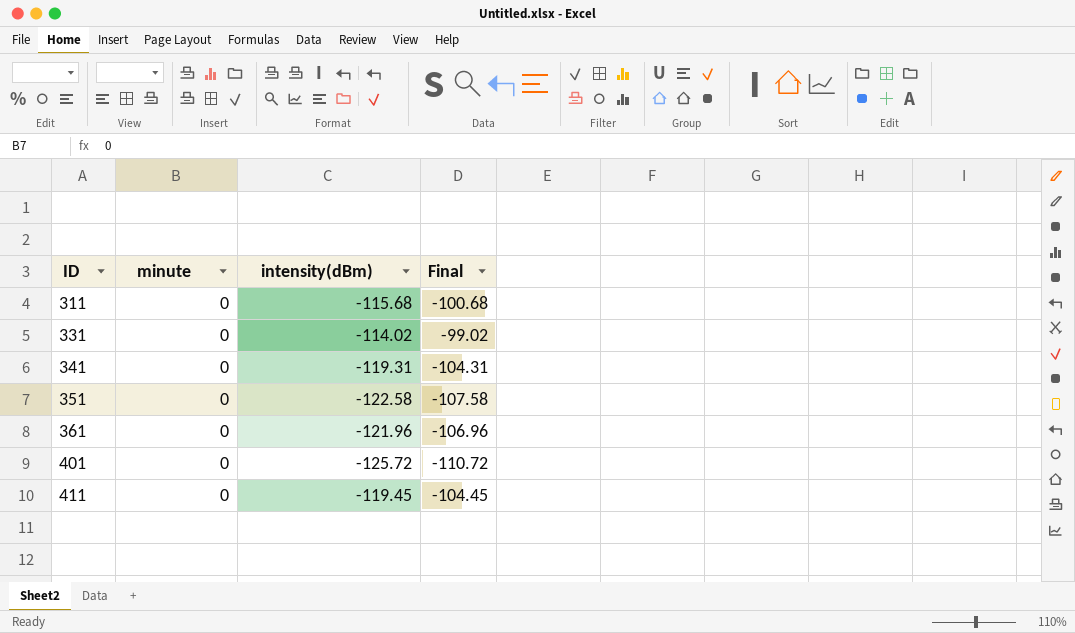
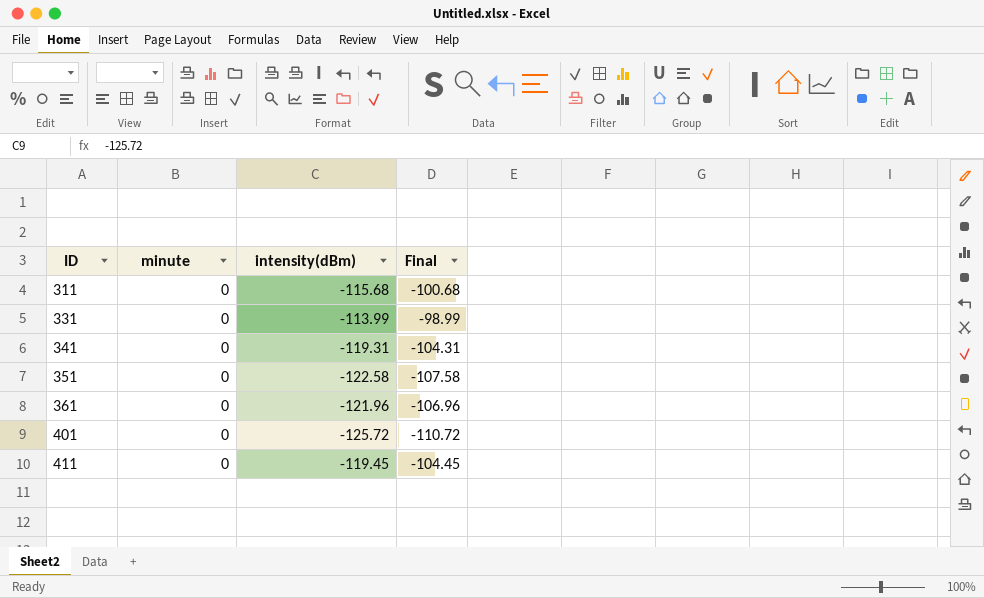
331 | intensity(dBm): -114.02 -> -113.99
331 | Final: -99.02 -> -98.99

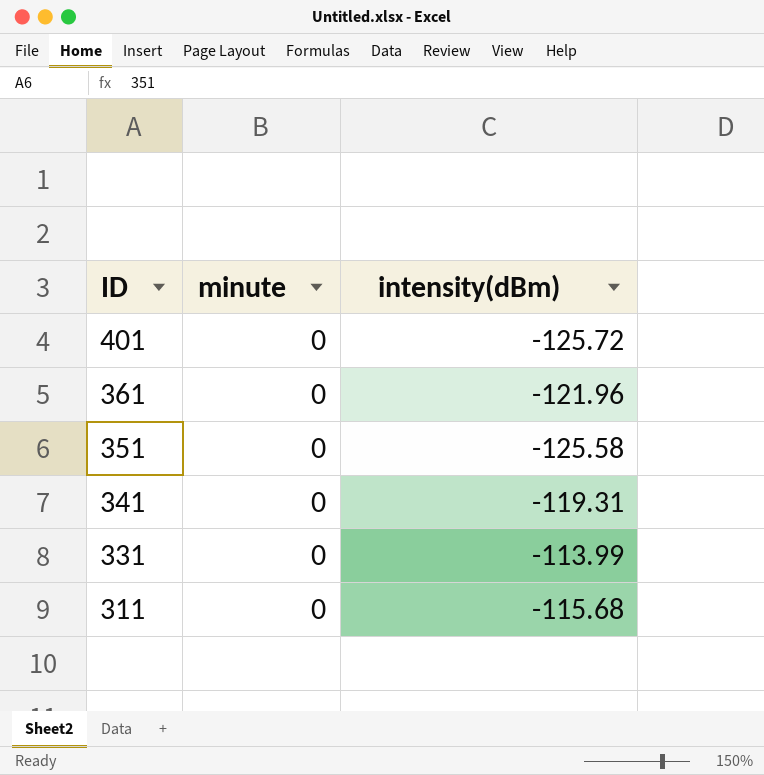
row order: ID ascending -> ID descending
column Final | formula: [intensity(dBm)] + 15 -> none
row 411: 0 | -119.45 | -104.45 -> none
351 | intensity(dBm): -122.58 -> -125.58

